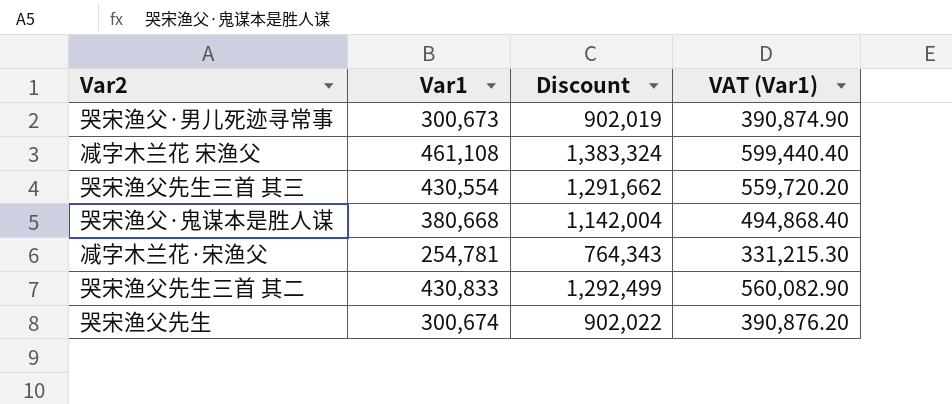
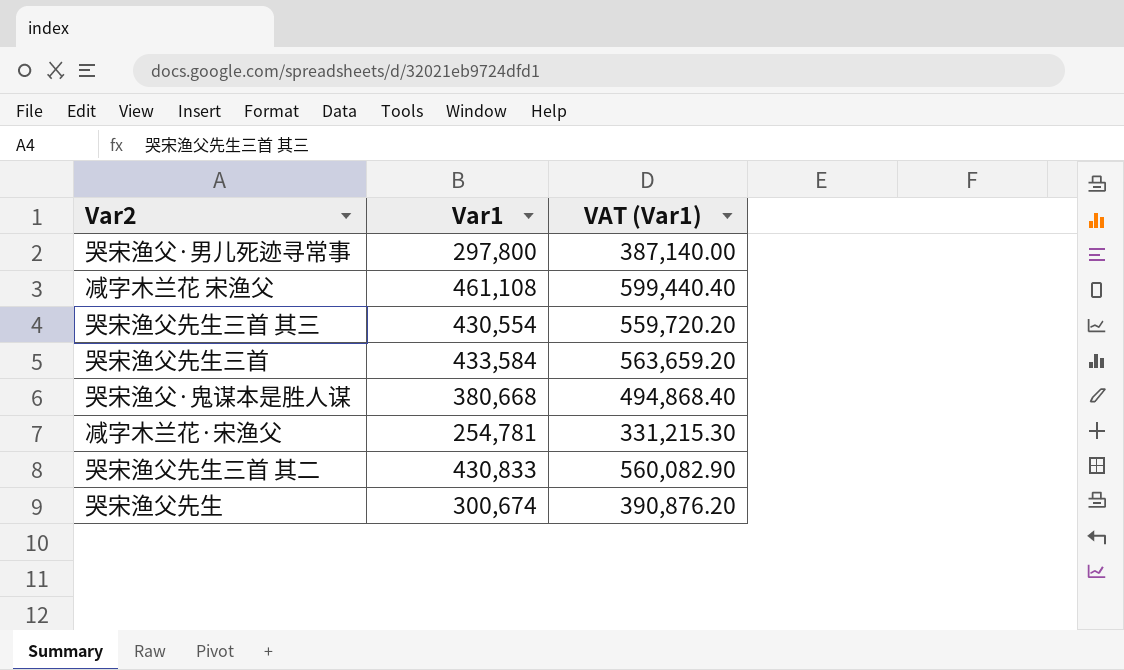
column Discount | formula: [Var1] * 3 -> none
哭宋渔父·男儿死迹寻常事 | Var1: 300,673 -> 297,800
哭宋渔父·男儿死迹寻常事 | VAT (Var1): 390,874.90 -> 387,140.00
row 哭宋渔父先生三首: none -> 433,584 | 563,659.20

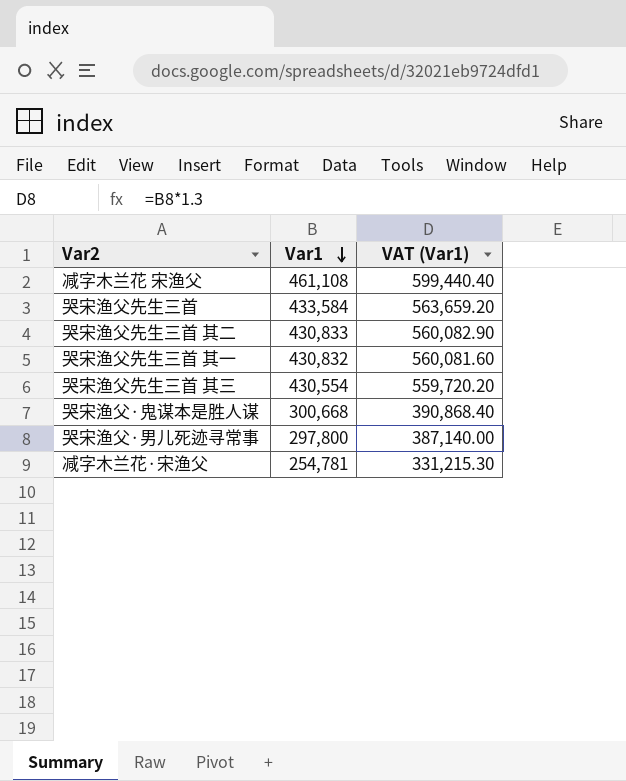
row order: none -> Var1 descending
row 哭宋渔父先生: 300,674 | 390,876.20 -> none
row 哭宋渔父先生三首 其一: none -> 430,832 | 560,081.60
哭宋渔父·鬼谋本是胜人谋 | Var1: 380,668 -> 300,668
哭宋渔父·鬼谋本是胜人谋 | VAT (Var1): 494,868.40 -> 390,868.40

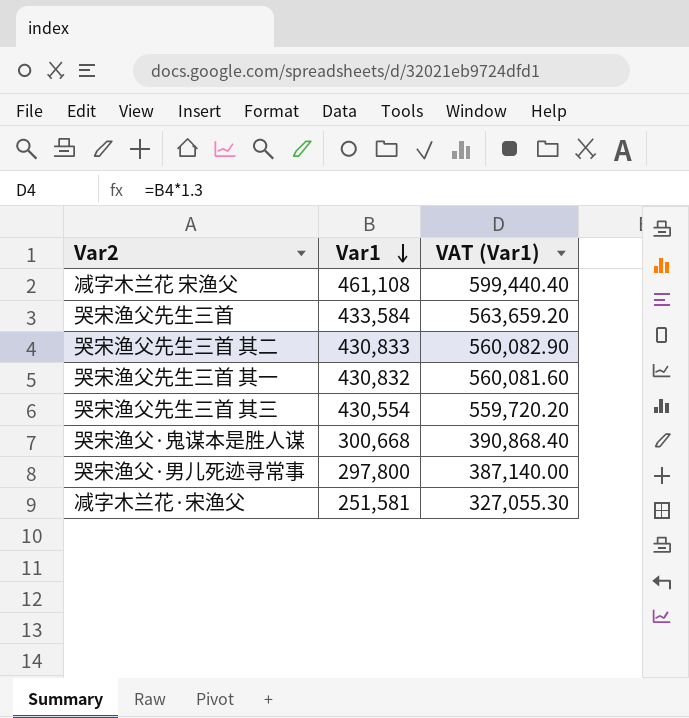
减字木兰花·宋渔父 | Var1: 254,781 -> 251,581
减字木兰花·宋渔父 | VAT (Var1): 331,215.30 -> 327,055.30

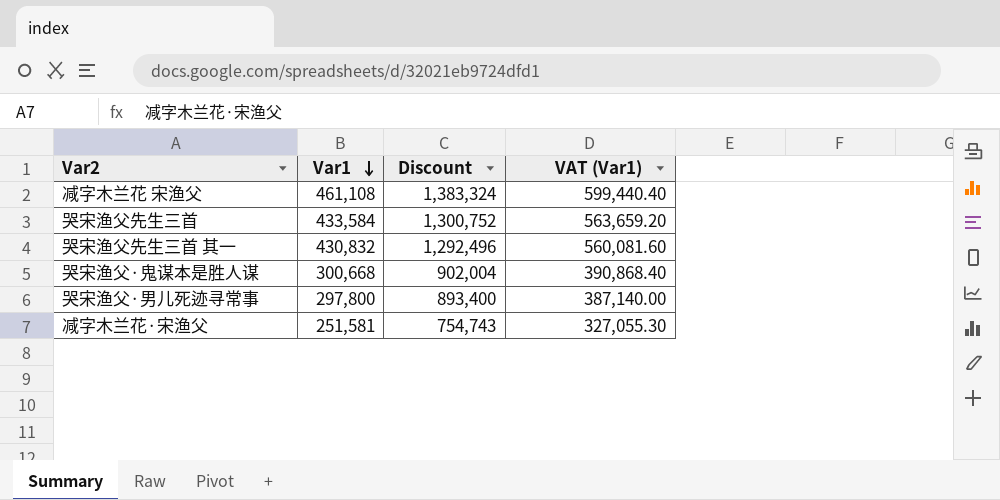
column Discount | formula: none -> [Var1] * 3
row 哭宋渔父先生三首 其二: 430,833 | 560,082.90 -> none
row 哭宋渔父先生三首 其三: 430,554 | 559,720.20 -> none

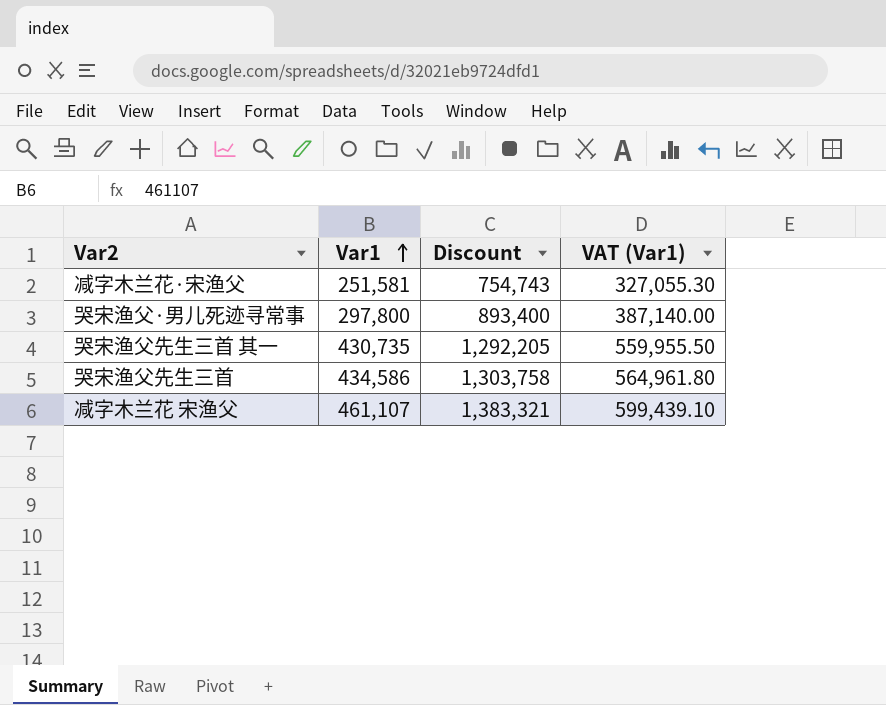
row order: Var1 descending -> Var1 ascending
row 哭宋渔父·鬼谋本是胜人谋: 300,668 | 902,004 | 390,868.40 -> none
哭宋渔父先生三首 其一 | Var1: 430,832 -> 430,735
哭宋渔父先生三首 其一 | Discount: 1,292,496 -> 1,292,205
哭宋渔父先生三首 其一 | VAT (Var1): 560,081.60 -> 559,955.50
哭宋渔父先生三首 | Var1: 433,584 -> 434,586
哭宋渔父先生三首 | Discount: 1,300,752 -> 1,303,758
哭宋渔父先生三首 | VAT (Var1): 563,659.20 -> 564,961.80
减字木兰花 宋渔父 | Var1: 461,108 -> 461,107
减字木兰花 宋渔父 | Discount: 1,383,324 -> 1,383,321
减字木兰花 宋渔父 | VAT (Var1): 599,440.40 -> 599,439.10

